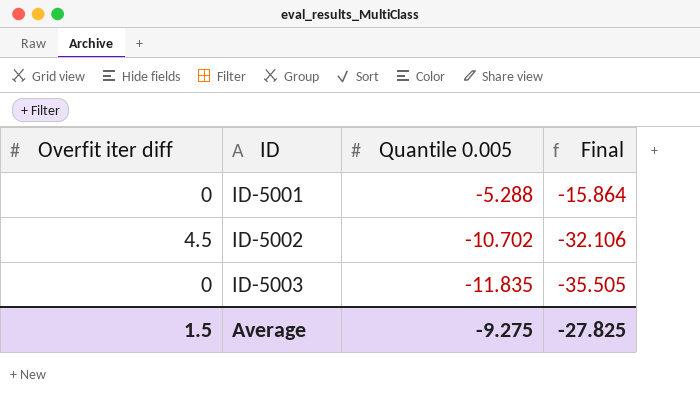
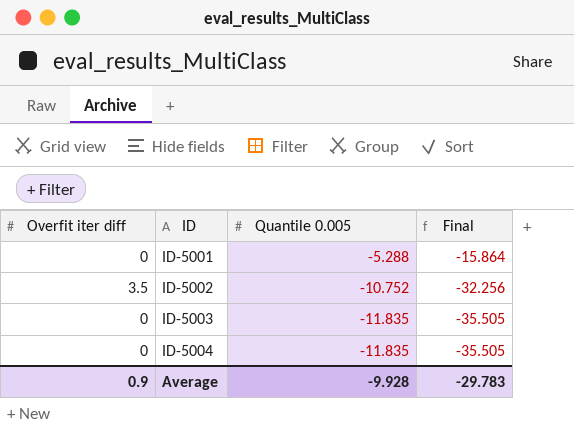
ID-5002 | Overfit iter diff: 4.5 -> 3.5
ID-5002 | Quantile 0.005: -10.702 -> -10.752
ID-5002 | Final: -32.106 -> -32.256
row ID-5004: none -> 0 | -11.835 | -35.505
Average | Overfit iter diff: 1.5 -> 0.9
Average | Quantile 0.005: -9.275 -> -9.928
Average | Final: -27.825 -> -29.783

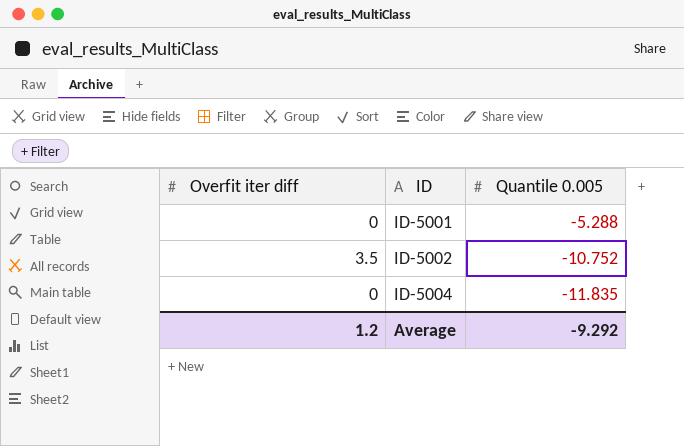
column Final | formula: [Quantile 0.005] * 3 -> none
row ID-5003: 0 | -11.835 | -35.505 -> none
Average | Overfit iter diff: 0.9 -> 1.2
Average | Quantile 0.005: -9.928 -> -9.292

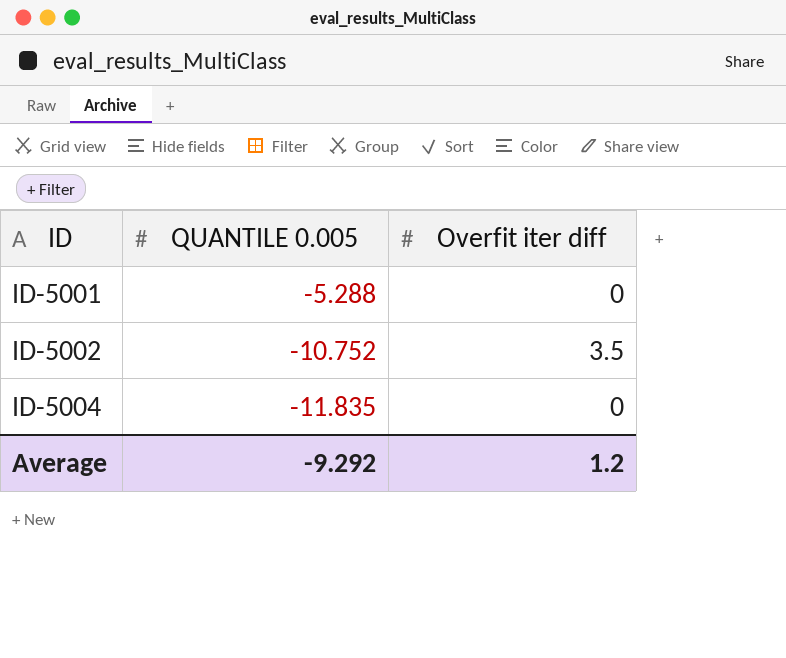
column name: Quantile 0.005 -> QUANTILE 0.005
column Overfit iter diff | position: 1 -> 3

